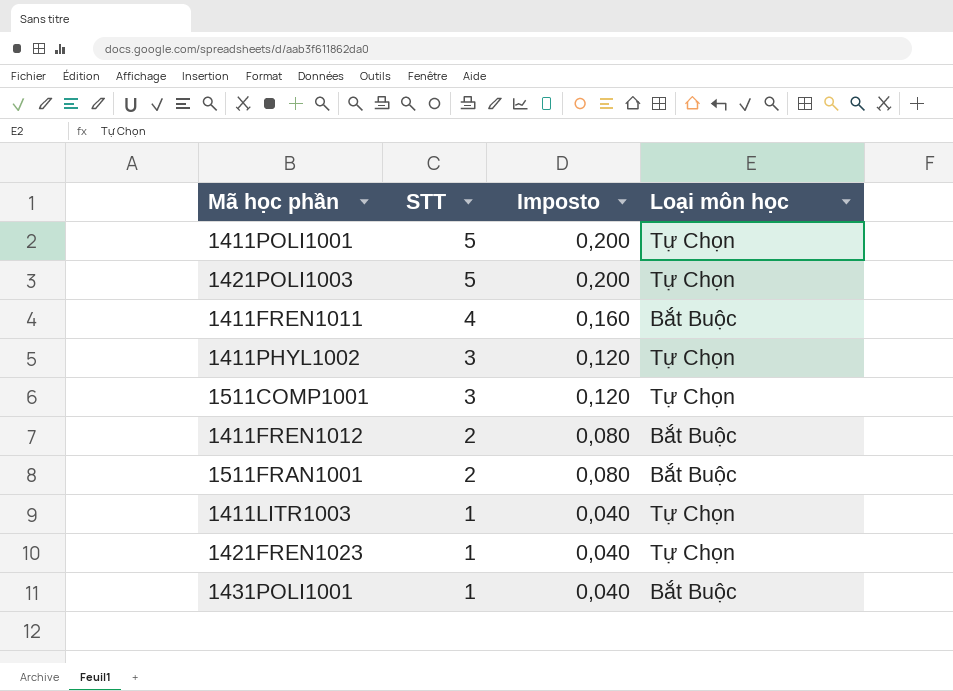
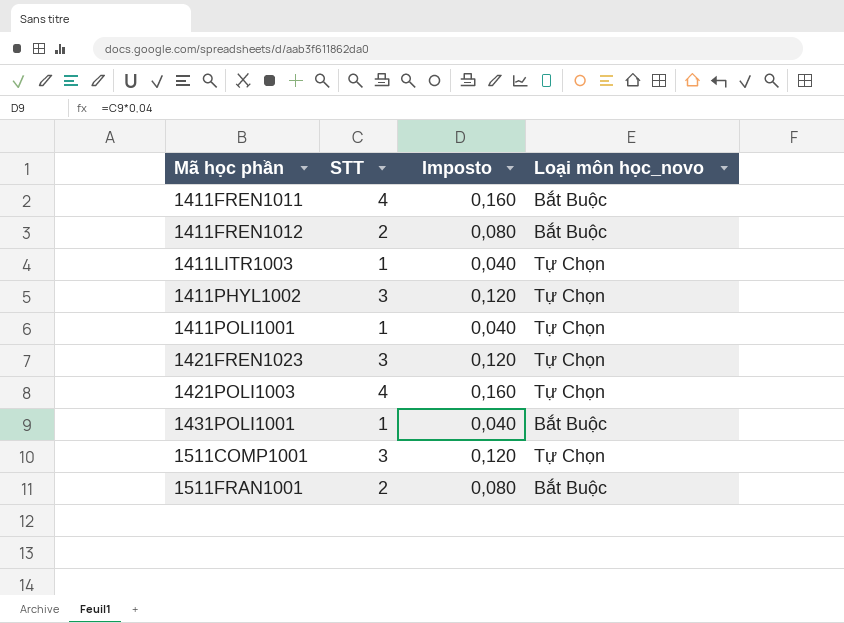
row order: STT descending -> Mã học phần ascending
column name: Loại môn học -> Loại môn học_novo
1411POLI1001 | STT: 5 -> 1
1411POLI1001 | Imposto: 0,200 -> 0,040
1421FREN1023 | STT: 1 -> 3
1421FREN1023 | Imposto: 0,040 -> 0,120
1421POLI1003 | STT: 5 -> 4
1421POLI1003 | Imposto: 0,200 -> 0,160

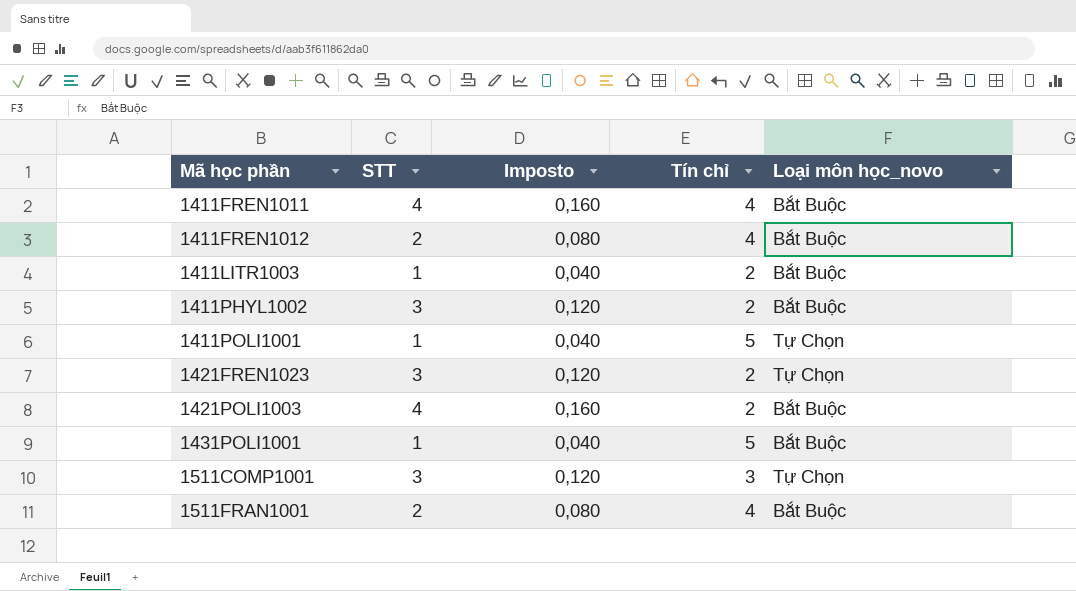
column Tín chỉ | position: none -> 4
1411LITR1003 | Loại môn học_novo: Tự Chọn -> Bắt Buộc
1411PHYL1002 | Loại môn học_novo: Tự Chọn -> Bắt Buộc
1421POLI1003 | Loại môn học_novo: Tự Chọn -> Bắt Buộc

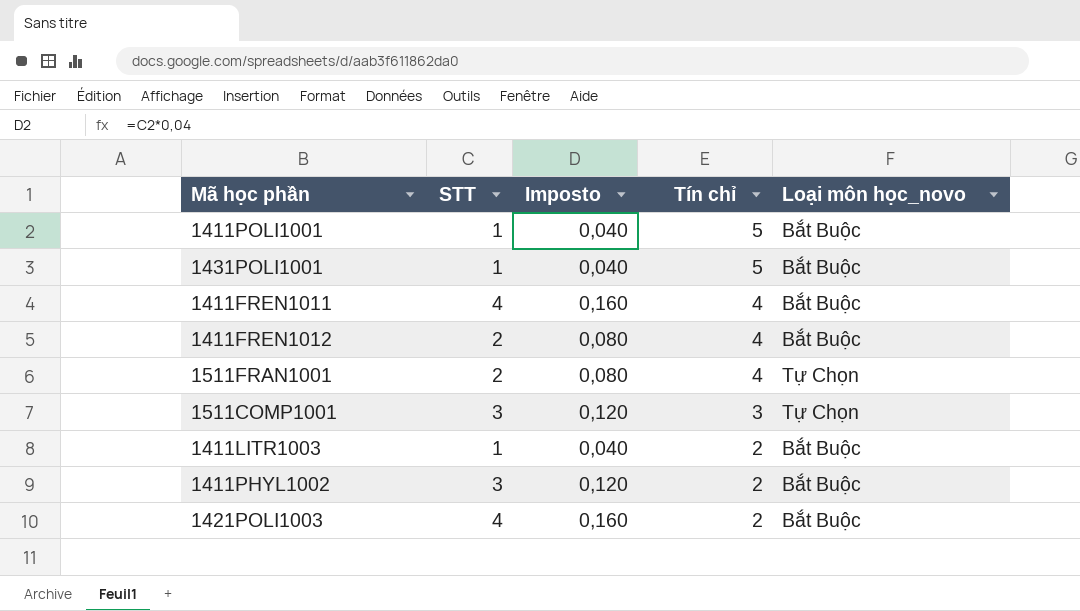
row order: Mã học phần ascending -> Tín chỉ descending
row 1421FREN1023: 3 | 0,120 | 2 | Tự Chọn -> none
1411POLI1001 | Loại môn học_novo: Tự Chọn -> Bắt Buộc
1511FRAN1001 | Loại môn học_novo: Bắt Buộc -> Tự Chọn

